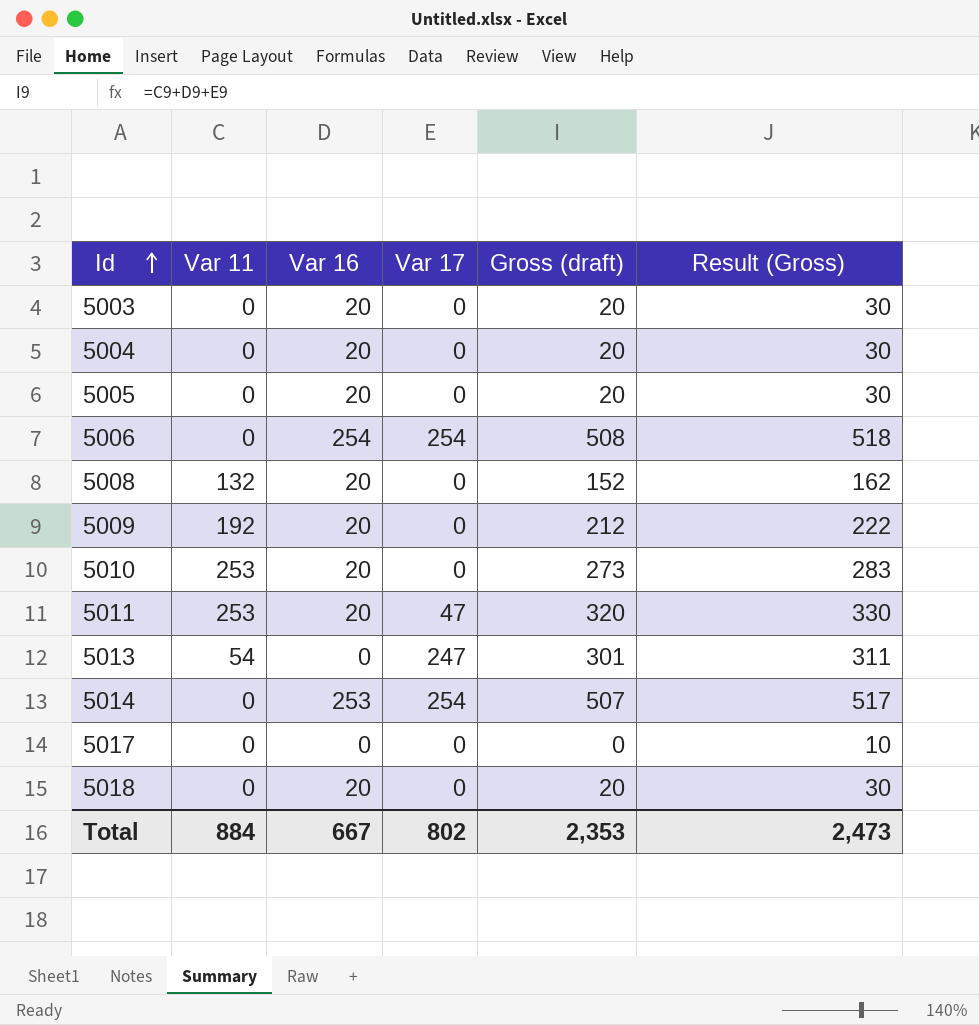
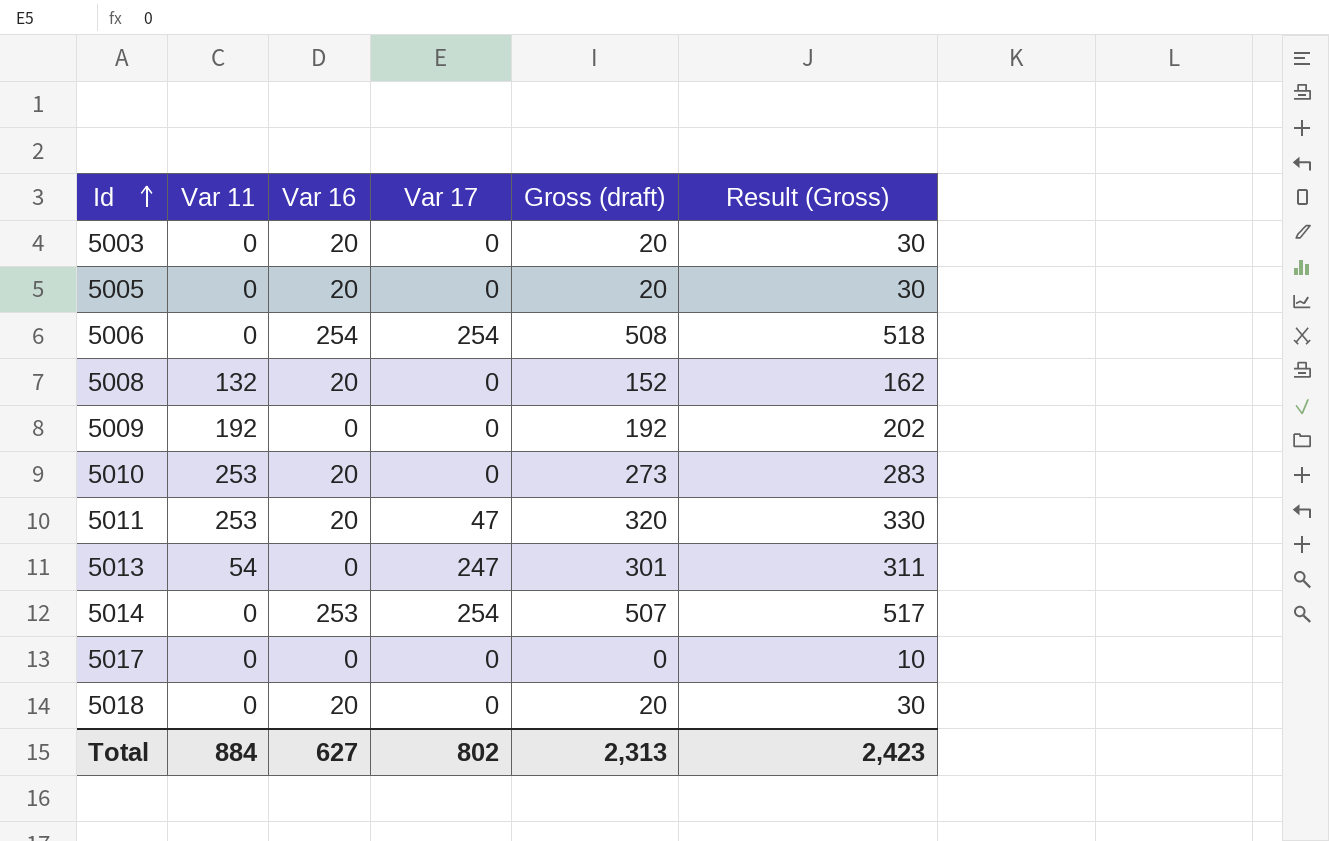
row 5004: 0 | 20 | 0 | 20 | 30 -> none
5009 | Var 16: 20 -> 0
5009 | Gross (draft): 212 -> 192
5009 | Result (Gross): 222 -> 202
Total | Var 16: 667 -> 627
Total | Gross (draft): 2,353 -> 2,313
Total | Result (Gross): 2,473 -> 2,423

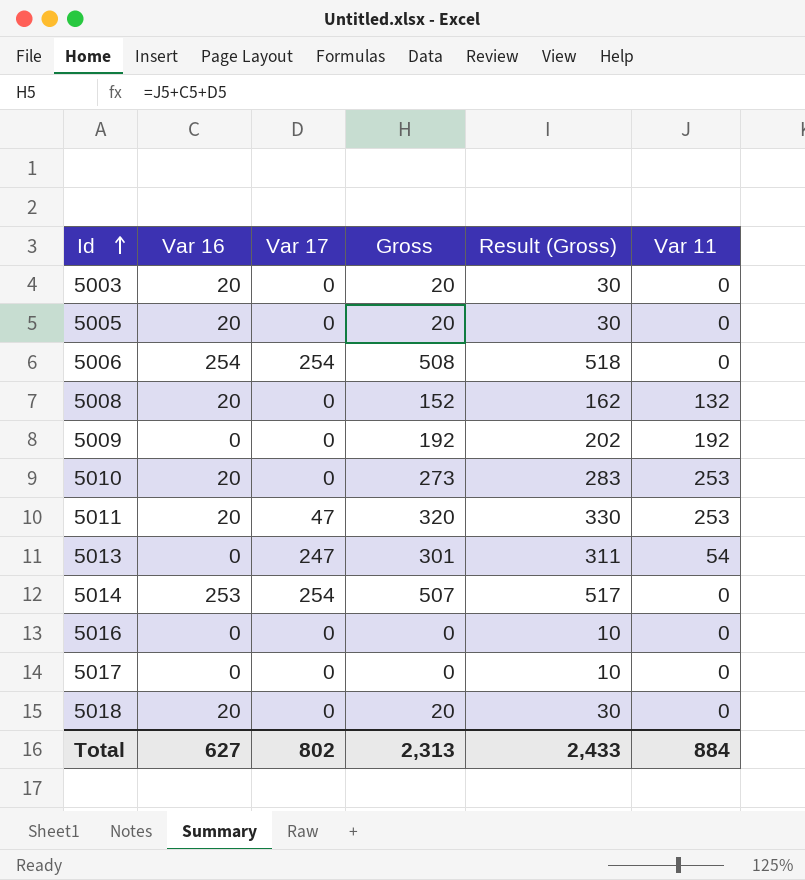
column name: Gross (draft) -> Gross
column Var 11 | position: 2 -> 6
row 5016: none -> 0 | 0 | 0 | 10 | 0
Total | Result (Gross): 2,423 -> 2,433

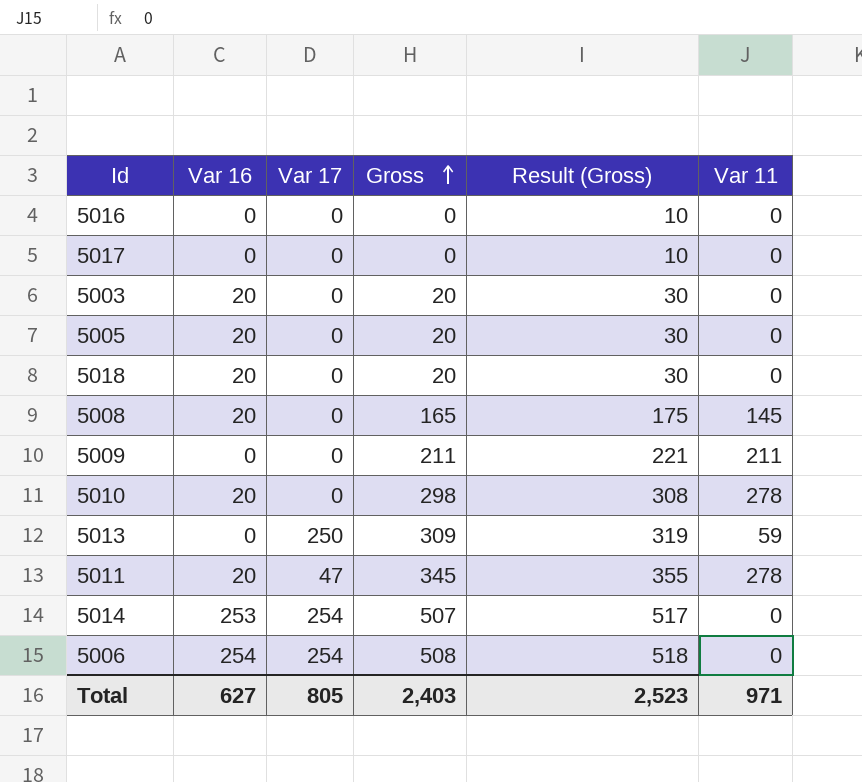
row order: Id ascending -> Gross ascending
5008 | Gross: 152 -> 165
5008 | Result (Gross): 162 -> 175
5008 | Var 11: 132 -> 145
5009 | Gross: 192 -> 211
5009 | Result (Gross): 202 -> 221
5009 | Var 11: 192 -> 211
5010 | Gross: 273 -> 298
5010 | Result (Gross): 283 -> 308
5010 | Var 11: 253 -> 278
5013 | Var 17: 247 -> 250
5013 | Gross: 301 -> 309
5013 | Result (Gross): 311 -> 319
5013 | Var 11: 54 -> 59
5011 | Gross: 320 -> 345
5011 | Result (Gross): 330 -> 355
5011 | Var 11: 253 -> 278
Total | Var 17: 802 -> 805
Total | Gross: 2,313 -> 2,403
Total | Result (Gross): 2,433 -> 2,523
Total | Var 11: 884 -> 971

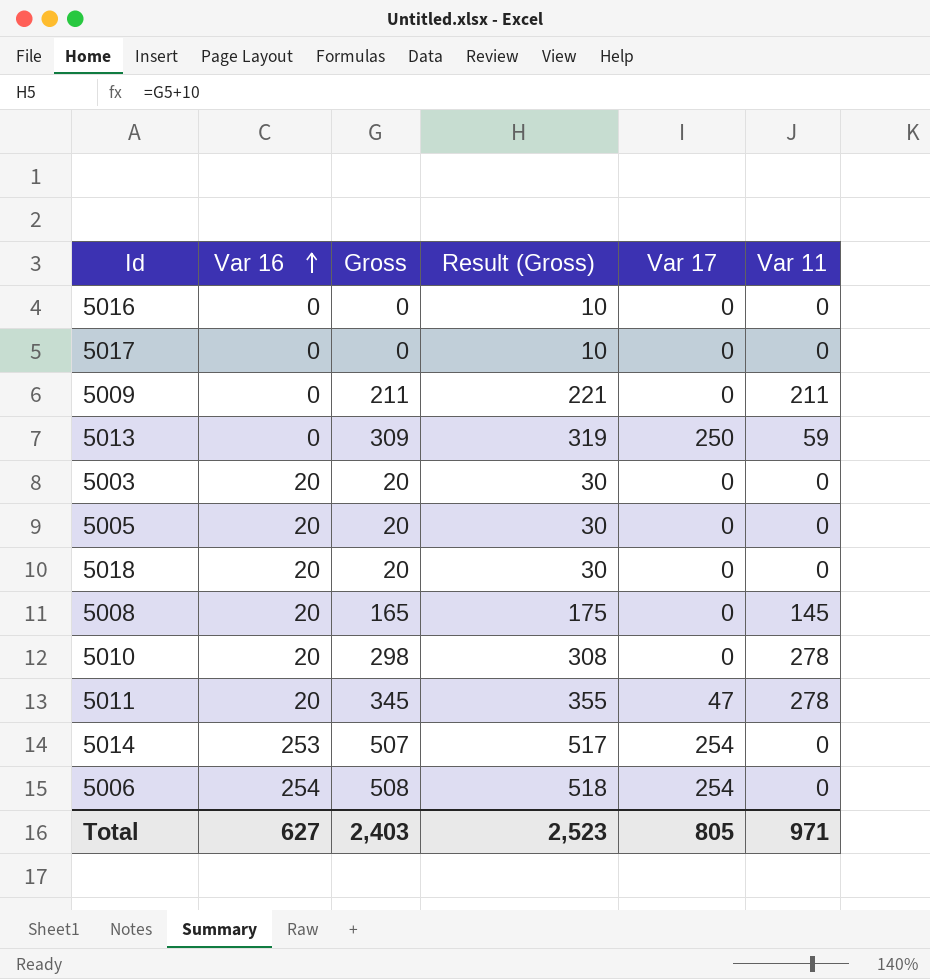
row order: Gross ascending -> Var 16 ascending
column Var 17 | position: 3 -> 5

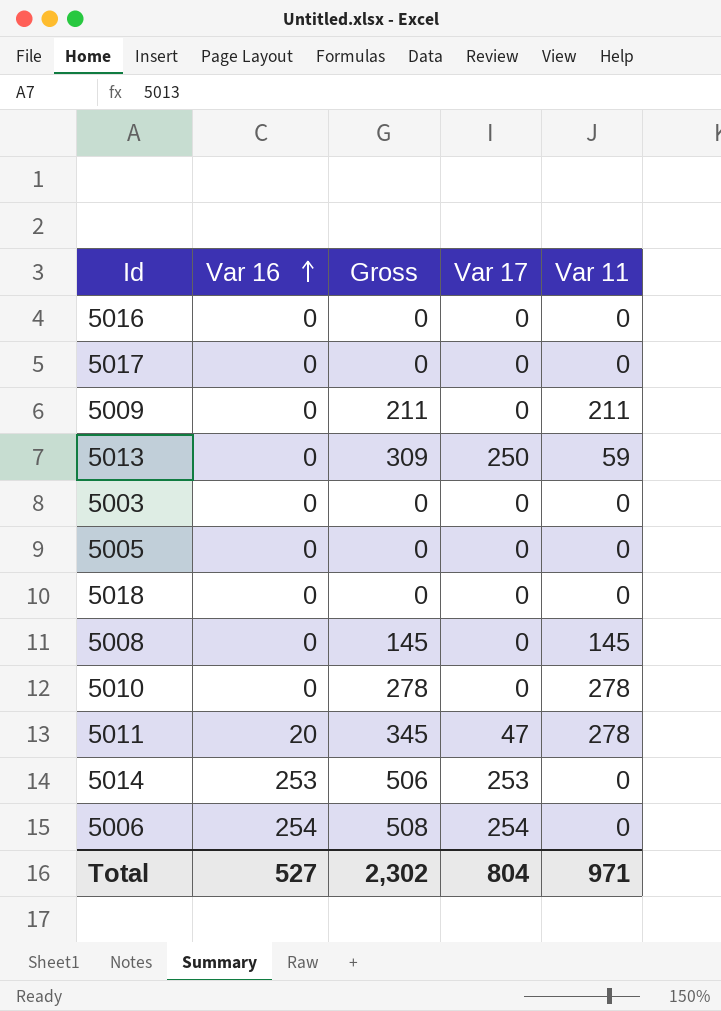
column Result (Gross) | formula: [Gross] + 10 -> none
5003 | Var 16: 20 -> 0
5003 | Gross: 20 -> 0
5005 | Var 16: 20 -> 0
5005 | Gross: 20 -> 0
5018 | Var 16: 20 -> 0
5018 | Gross: 20 -> 0
5008 | Var 16: 20 -> 0
5008 | Gross: 165 -> 145
5010 | Var 16: 20 -> 0
5010 | Gross: 298 -> 278
5014 | Gross: 507 -> 506
5014 | Var 17: 254 -> 253
Total | Var 16: 627 -> 527
Total | Gross: 2,403 -> 2,302
Total | Var 17: 805 -> 804

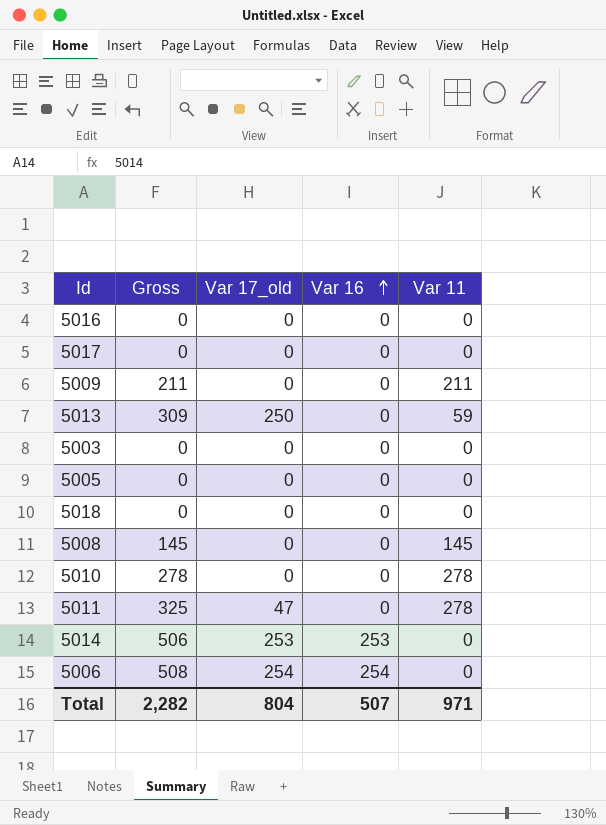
column name: Var 17 -> Var 17_old
column Var 16 | position: 2 -> 4
5011 | Gross: 345 -> 325
5011 | Var 16: 20 -> 0
Total | Gross: 2,302 -> 2,282
Total | Var 16: 527 -> 507

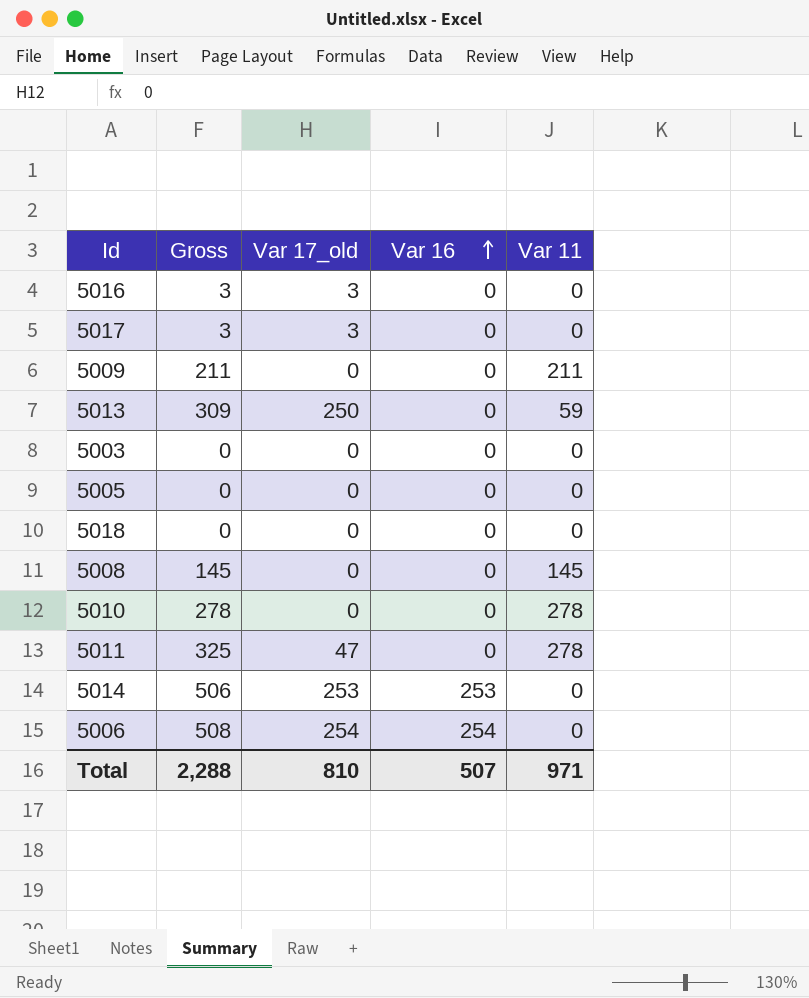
5016 | Gross: 0 -> 3
5016 | Var 17_old: 0 -> 3
5017 | Gross: 0 -> 3
5017 | Var 17_old: 0 -> 3
Total | Gross: 2,282 -> 2,288
Total | Var 17_old: 804 -> 810

